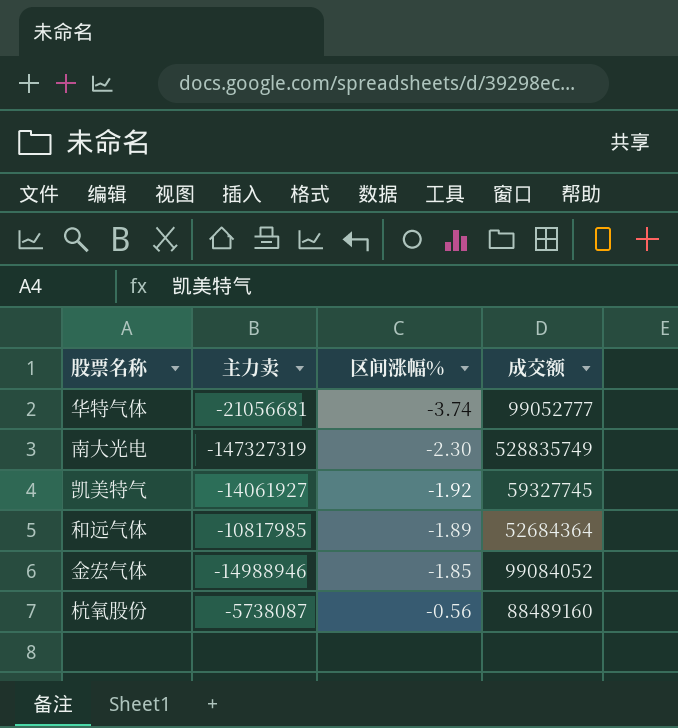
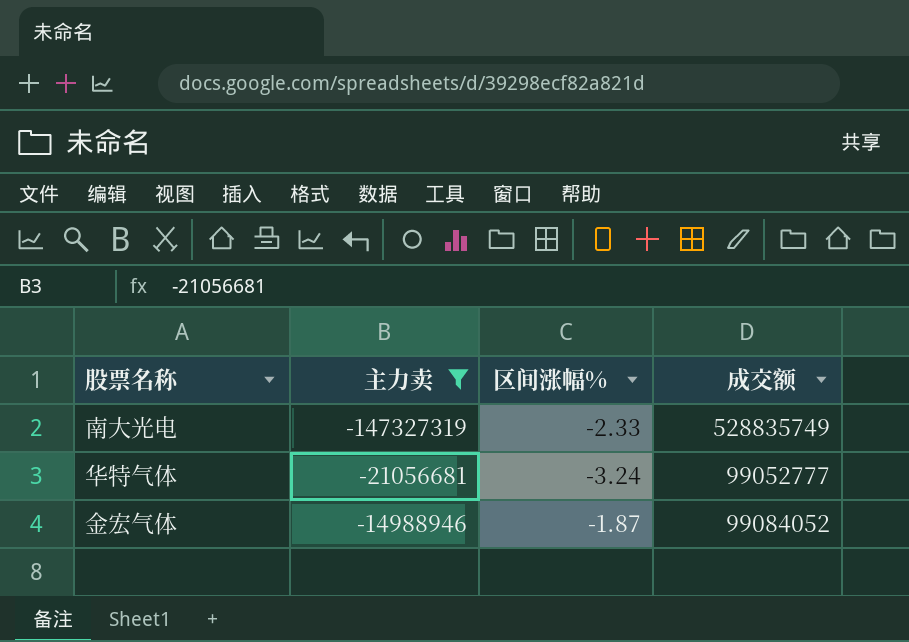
filter: none -> 主力卖 <= -14988946
row order: 区间涨幅% ascending -> 主力卖 ascending
南大光电 | 区间涨幅%: -2.30 -> -2.33
华特气体 | 区间涨幅%: -3.74 -> -3.24
金宏气体 | 区间涨幅%: -1.85 -> -1.87

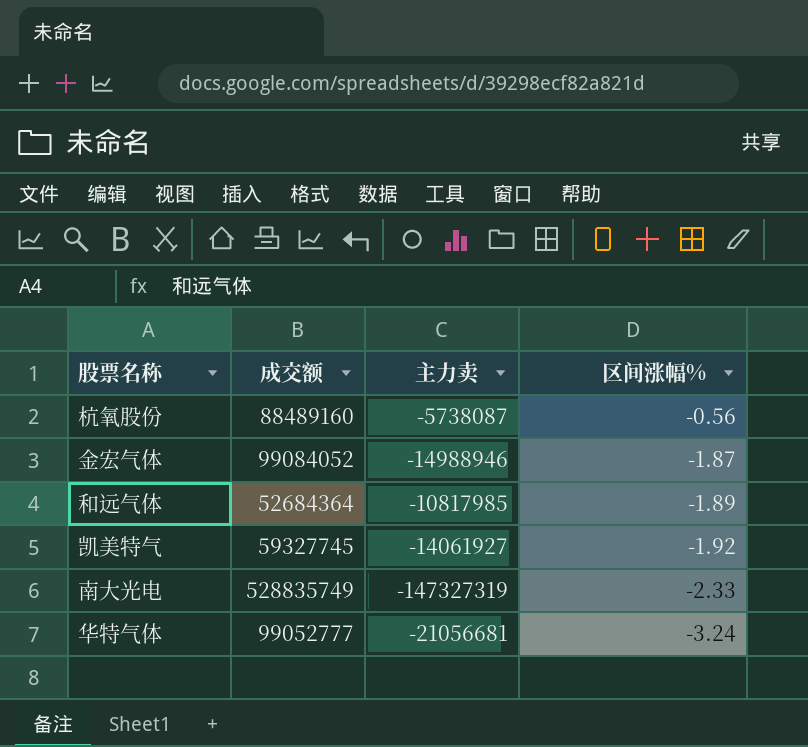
filter: 主力卖 <= -14988946 -> none
row order: 主力卖 ascending -> 区间涨幅% descending
column 成交额 | position: 4 -> 2

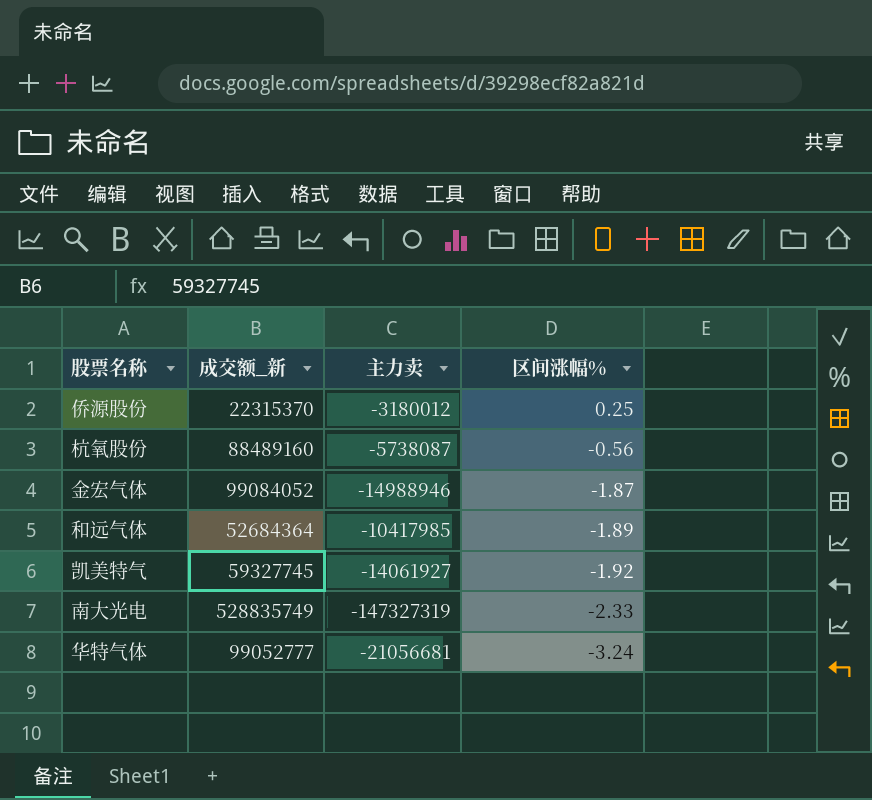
column name: 成交额 -> 成交额_新
row 侨源股份: none -> 22315370 | -3180012 | 0.25
和远气体 | 主力卖: -10817985 -> -10417985

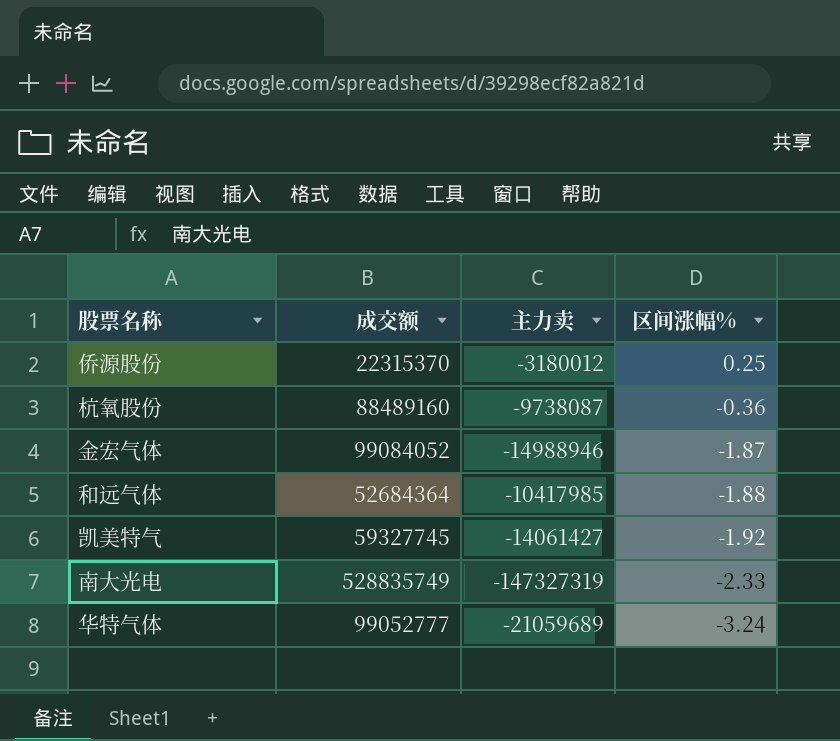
column name: 成交额_新 -> 成交额
杭氧股份 | 主力卖: -5738087 -> -9738087
杭氧股份 | 区间涨幅%: -0.56 -> -0.36
和远气体 | 区间涨幅%: -1.89 -> -1.88
凯美特气 | 主力卖: -14061927 -> -14061427
华特气体 | 主力卖: -21056681 -> -21059689

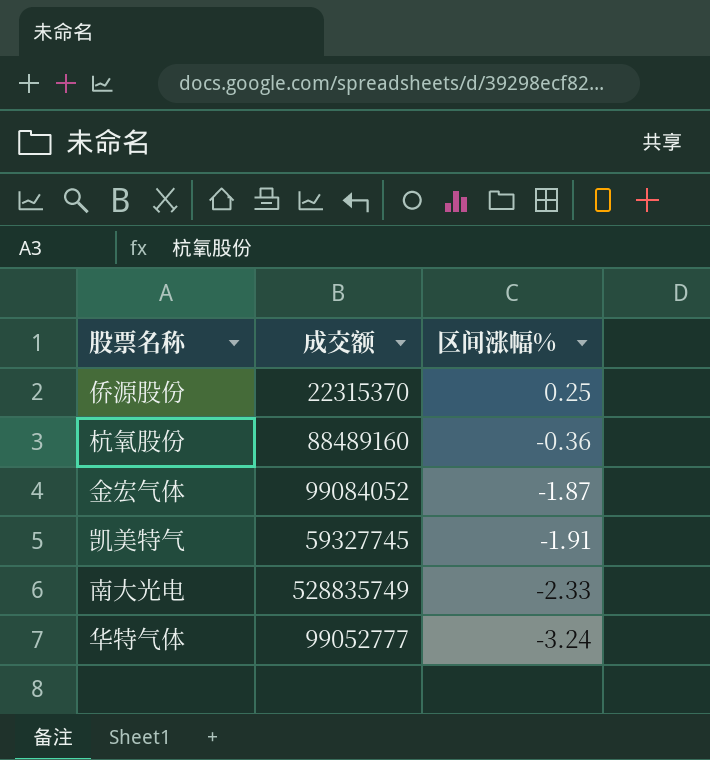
column 主力卖 | position: 3 -> none
row 和远气体: 52684364 | -10417985 | -1.88 -> none
凯美特气 | 区间涨幅%: -1.92 -> -1.91

